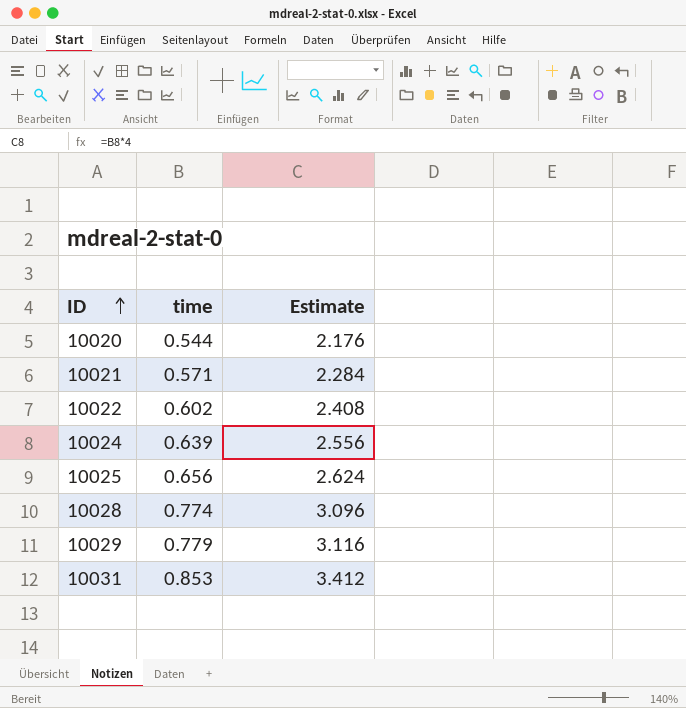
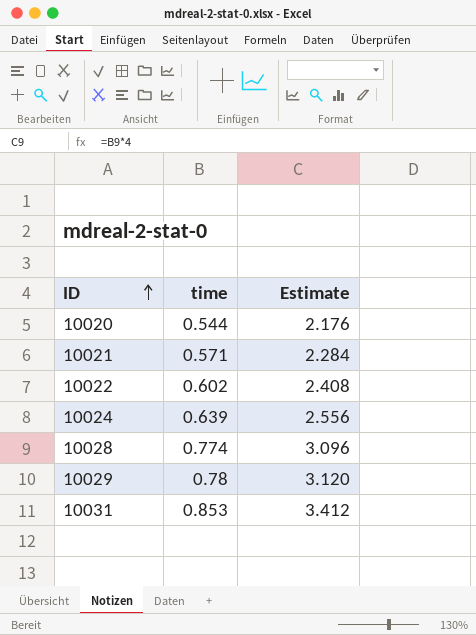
row 10025: 0.656 | 2.624 -> none
10029 | time: 0.779 -> 0.78
10029 | Estimate: 3.116 -> 3.120

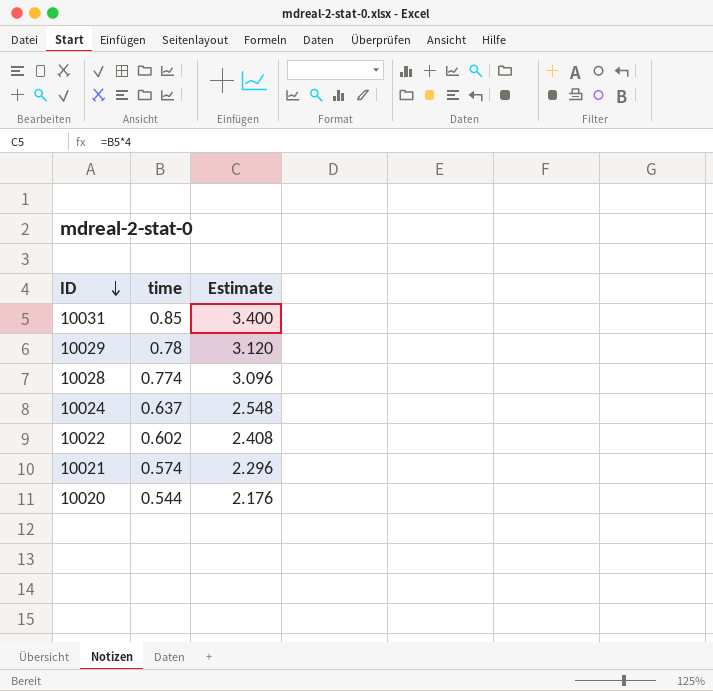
row order: ID ascending -> ID descending
10031 | time: 0.853 -> 0.85
10031 | Estimate: 3.412 -> 3.400
10024 | time: 0.639 -> 0.637
10024 | Estimate: 2.556 -> 2.548
10021 | time: 0.571 -> 0.574
10021 | Estimate: 2.284 -> 2.296

